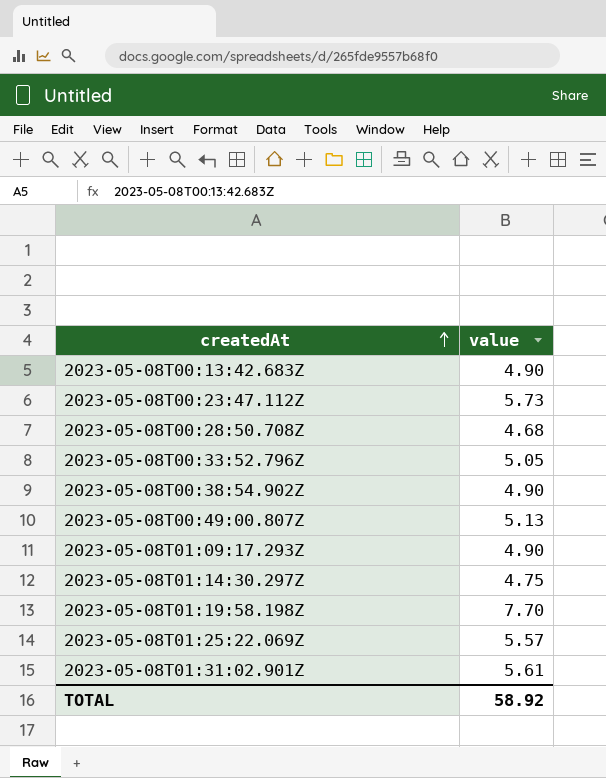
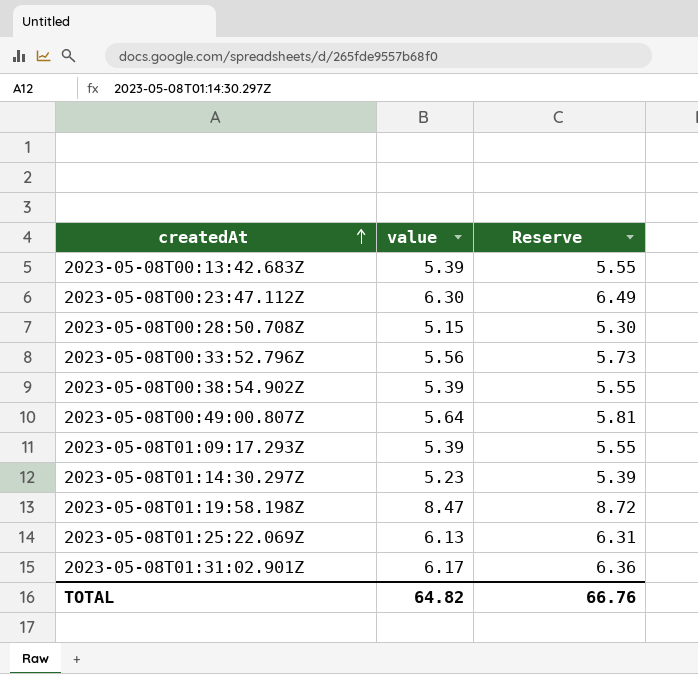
column Reserve | formula: none -> [value] * 1.03
2023-05-08T00:13:42.683Z | value: 4.90 -> 5.39
2023-05-08T00:23:47.112Z | value: 5.73 -> 6.30
2023-05-08T00:28:50.708Z | value: 4.68 -> 5.15
2023-05-08T00:33:52.796Z | value: 5.05 -> 5.56
2023-05-08T00:38:54.902Z | value: 4.90 -> 5.39
2023-05-08T00:49:00.807Z | value: 5.13 -> 5.64
2023-05-08T01:09:17.293Z | value: 4.90 -> 5.39
2023-05-08T01:14:30.297Z | value: 4.75 -> 5.23
2023-05-08T01:19:58.198Z | value: 7.70 -> 8.47
2023-05-08T01:25:22.069Z | value: 5.57 -> 6.13
2023-05-08T01:31:02.901Z | value: 5.61 -> 6.17
TOTAL | value: 58.92 -> 64.82

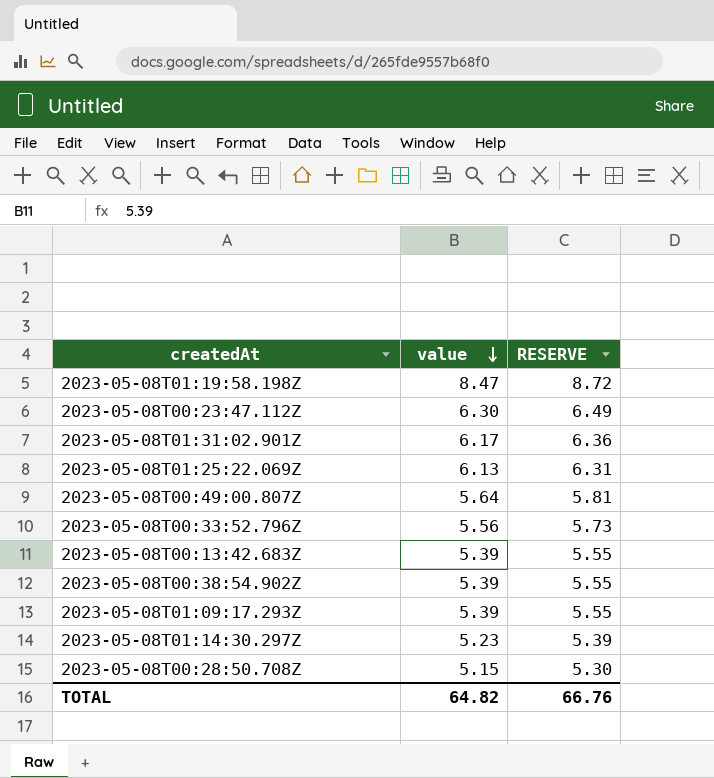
row order: createdAt ascending -> value descending
column name: Reserve -> RESERVE

